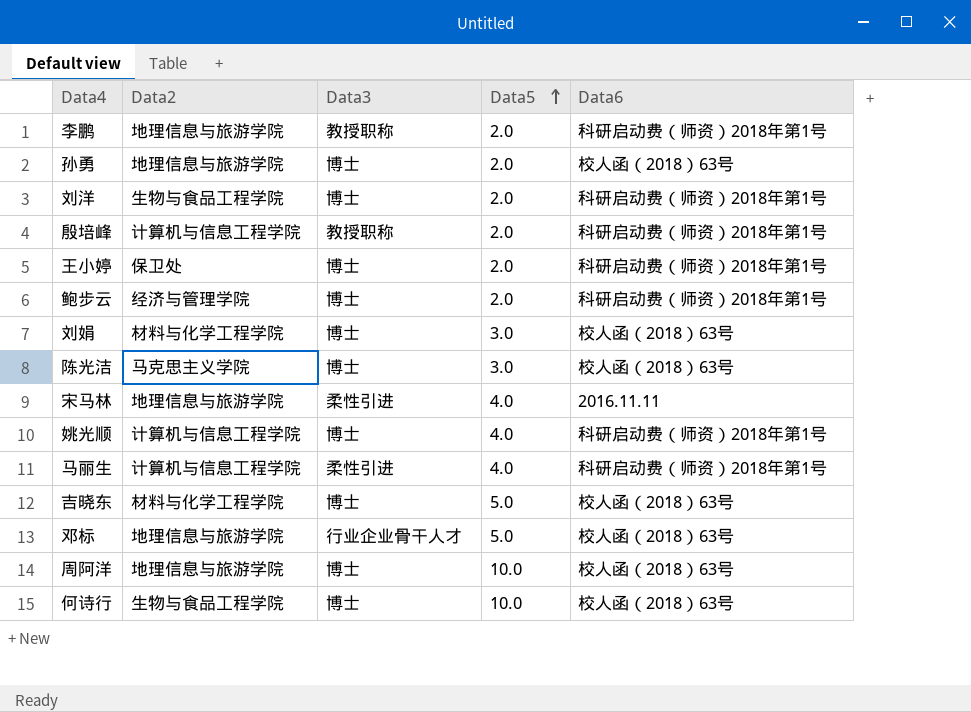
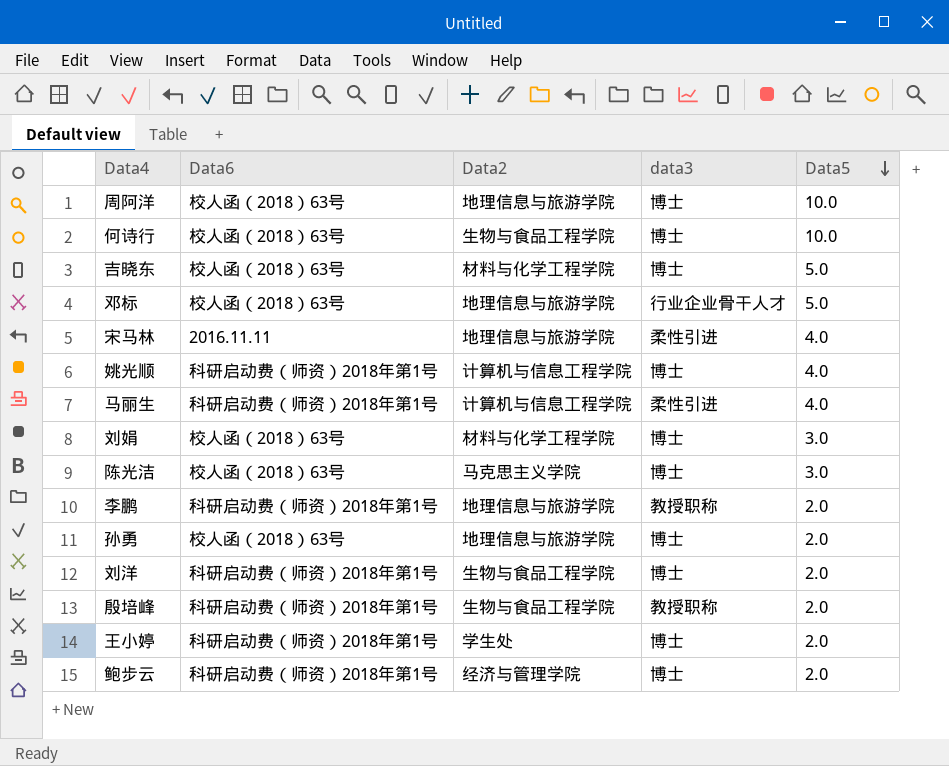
row order: Data5 ascending -> Data5 descending
column Data6 | position: 5 -> 2
column name: Data3 -> data3
殷培峰 | Data2: 计算机与信息工程学院 -> 生物与食品工程学院
王小婷 | Data2: 保卫处 -> 学生处

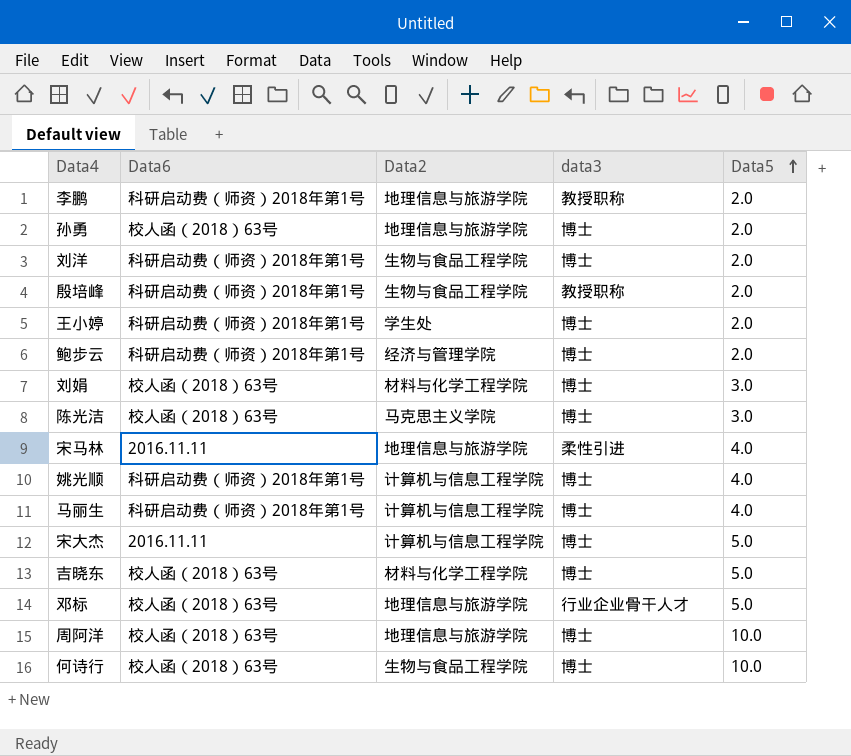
row order: Data5 descending -> Data5 ascending
马丽生 | data3: 柔性引进 -> 博士
row 宋大杰: none -> 2016.11.11 | 计算机与信息工程学院 | 博士 | 5.0

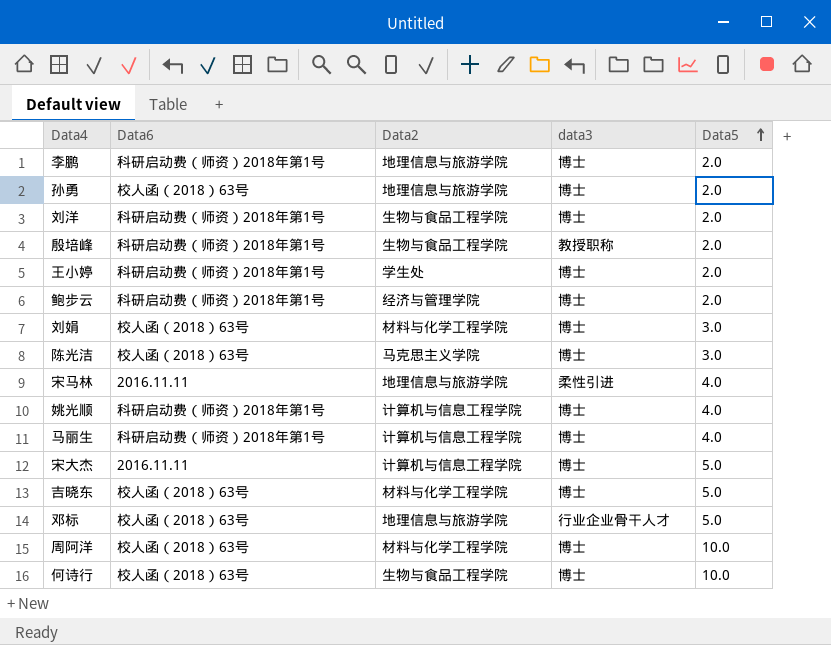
李鹏 | data3: 教授职称 -> 博士
周阿洋 | Data2: 地理信息与旅游学院 -> 材料与化学工程学院

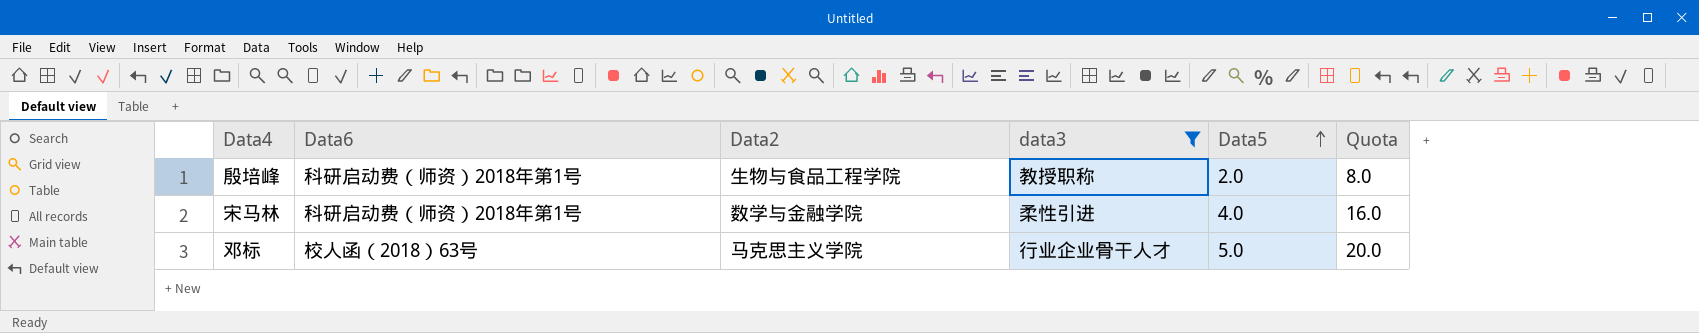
filter: none -> data3 != 博士
column Quota | formula: none -> [Data5] * 4
宋马林 | Data6: 2016.11.11 -> 科研启动费（师资）2018年第1号
宋马林 | Data2: 地理信息与旅游学院 -> 数学与金融学院
邓标 | Data2: 地理信息与旅游学院 -> 马克思主义学院

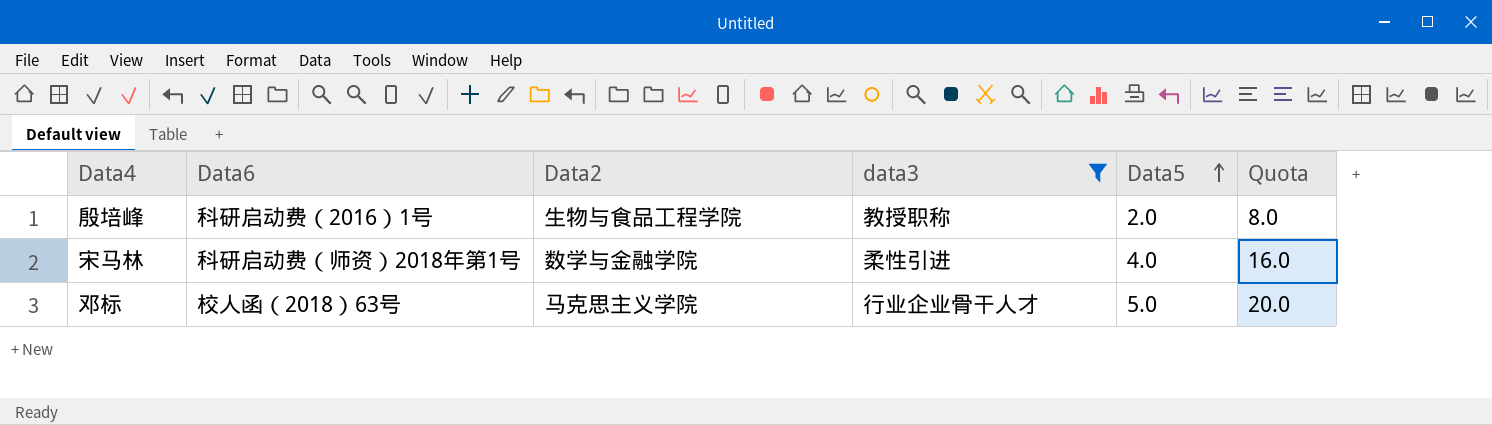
殷培峰 | Data6: 科研启动费（师资）2018年第1号 -> 科研启动费（2016）1号

